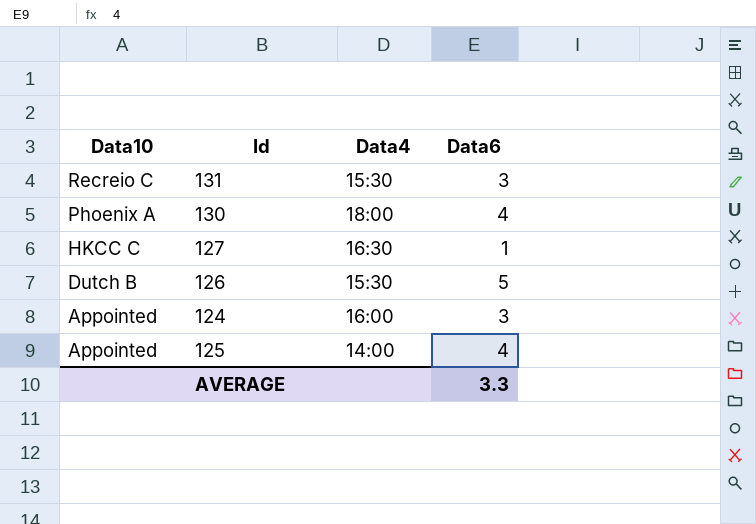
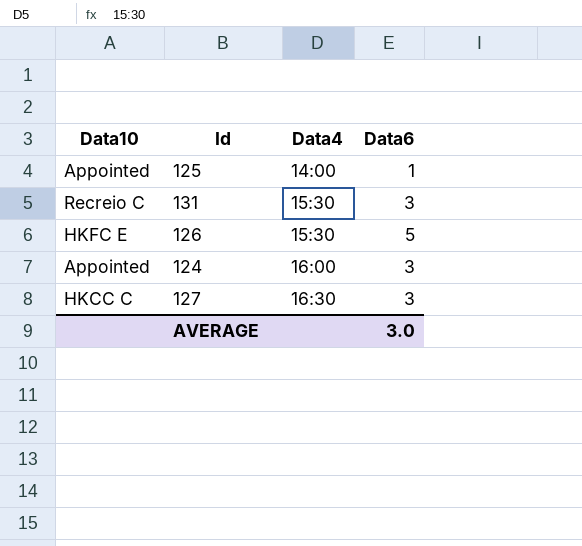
row order: Data10 descending -> Data4 ascending
row 130: Phoenix A | 18:00 | 4 -> none
125 | Data6: 4 -> 1
126 | Data10: Dutch B -> HKFC E
127 | Data6: 1 -> 3
AVERAGE | Data6: 3.3 -> 3.0

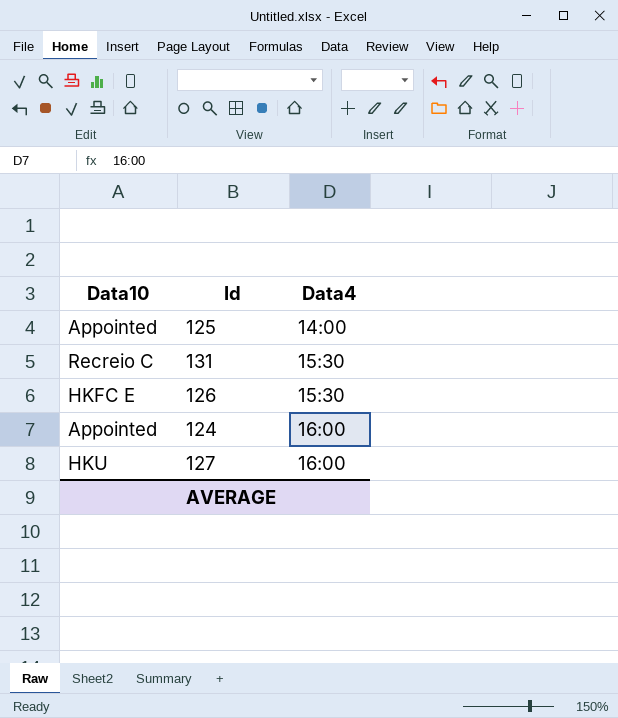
column Data6 | position: 4 -> none
127 | Data10: HKCC C -> HKU
127 | Data4: 16:30 -> 16:00

